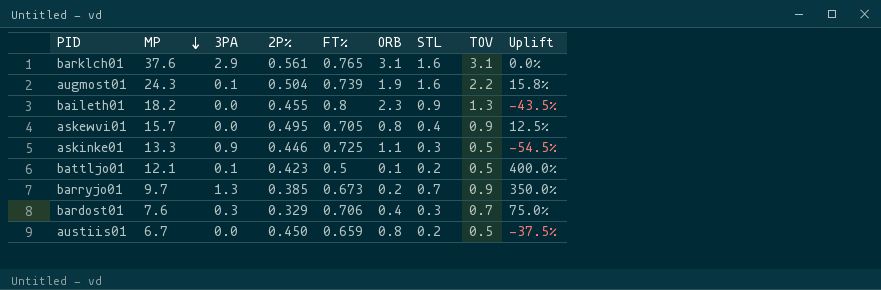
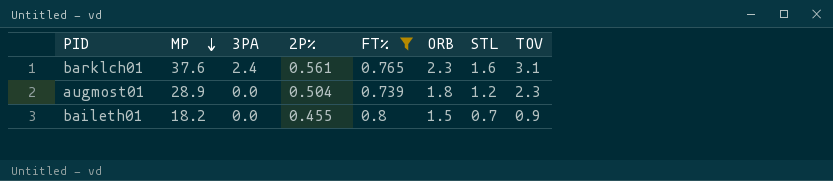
filter: none -> FT% >= 0.739
column Uplift | formula: ([TOV] - [ORB]) / [ORB] -> none
barklch01 | 3PA: 2.9 -> 2.4
barklch01 | ORB: 3.1 -> 2.3
augmost01 | MP: 24.3 -> 28.9
augmost01 | 3PA: 0.1 -> 0.0
augmost01 | ORB: 1.9 -> 1.8
augmost01 | STL: 1.6 -> 1.2
augmost01 | TOV: 2.2 -> 2.3
baileth01 | ORB: 2.3 -> 1.5
baileth01 | STL: 0.9 -> 0.7
baileth01 | TOV: 1.3 -> 0.9

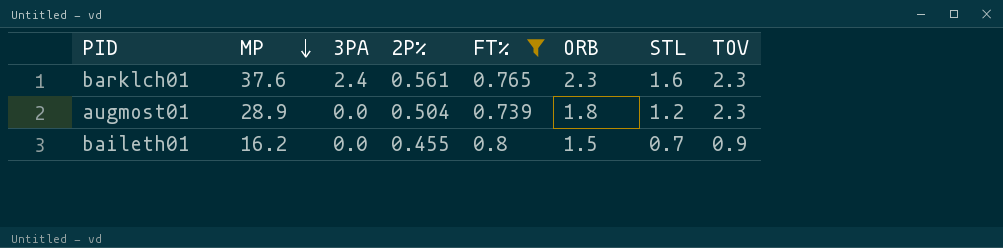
barklch01 | TOV: 3.1 -> 2.3
baileth01 | MP: 18.2 -> 16.2

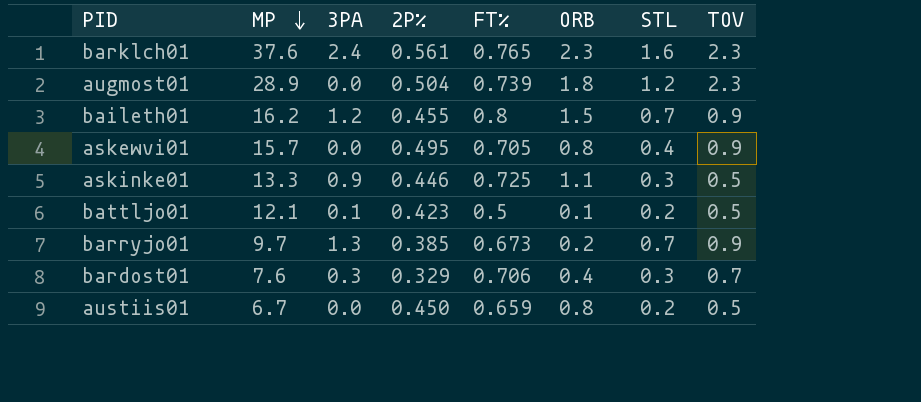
filter: FT% >= 0.739 -> none
baileth01 | 3PA: 0.0 -> 1.2

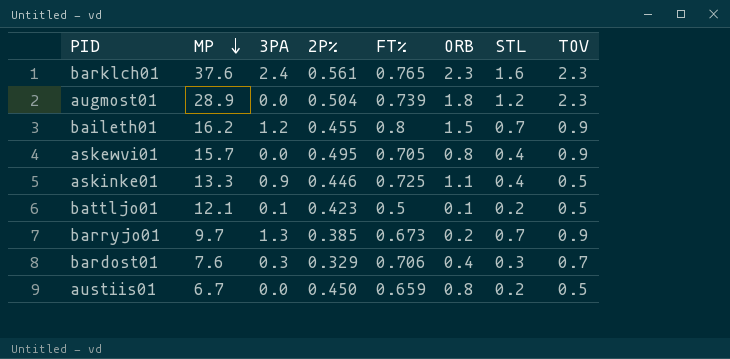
askinke01 | STL: 0.3 -> 0.4

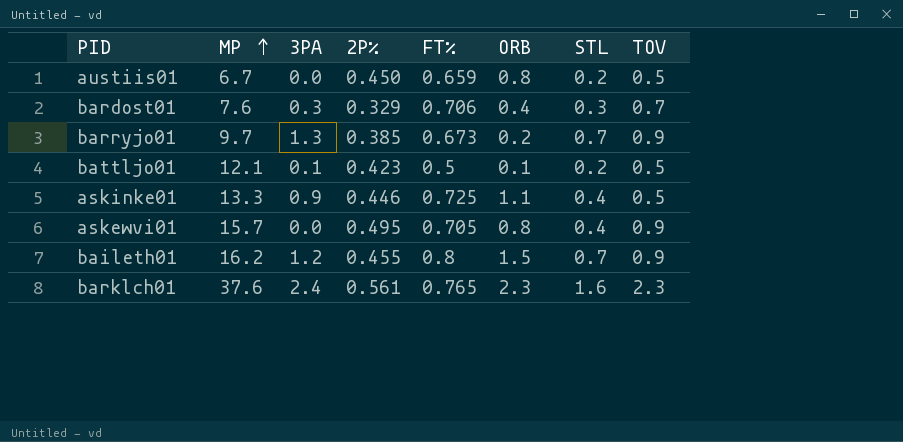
row order: MP descending -> MP ascending
row augmost01: 28.9 | 0.0 | 0.504 | 0.739 | 1.8 | 1.2 | 2.3 -> none

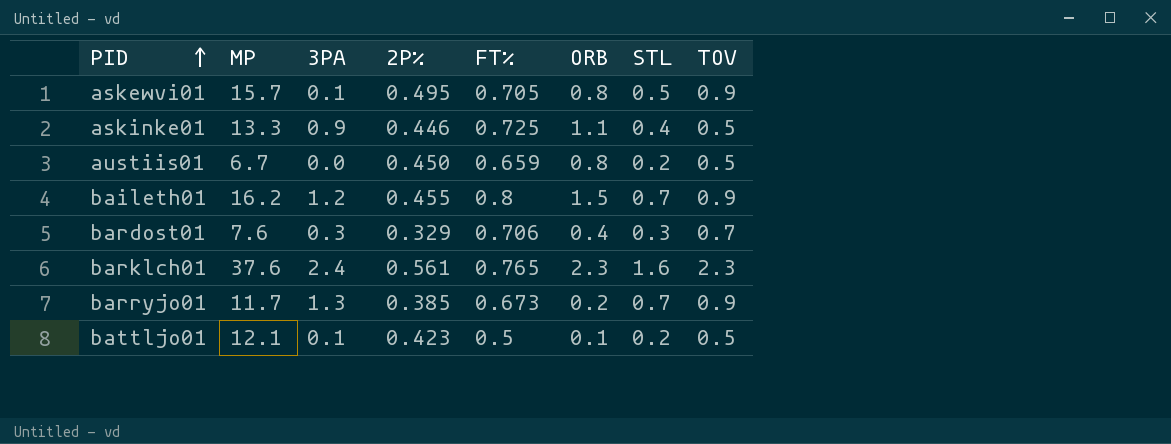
row order: MP ascending -> PID ascending
askewvi01 | 3PA: 0.0 -> 0.1
askewvi01 | STL: 0.4 -> 0.5
barryjo01 | MP: 9.7 -> 11.7

